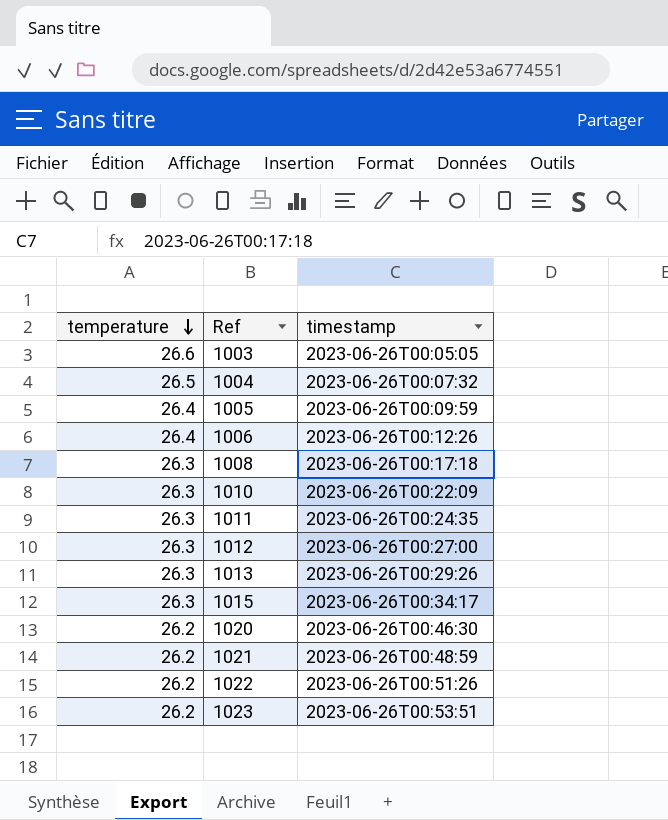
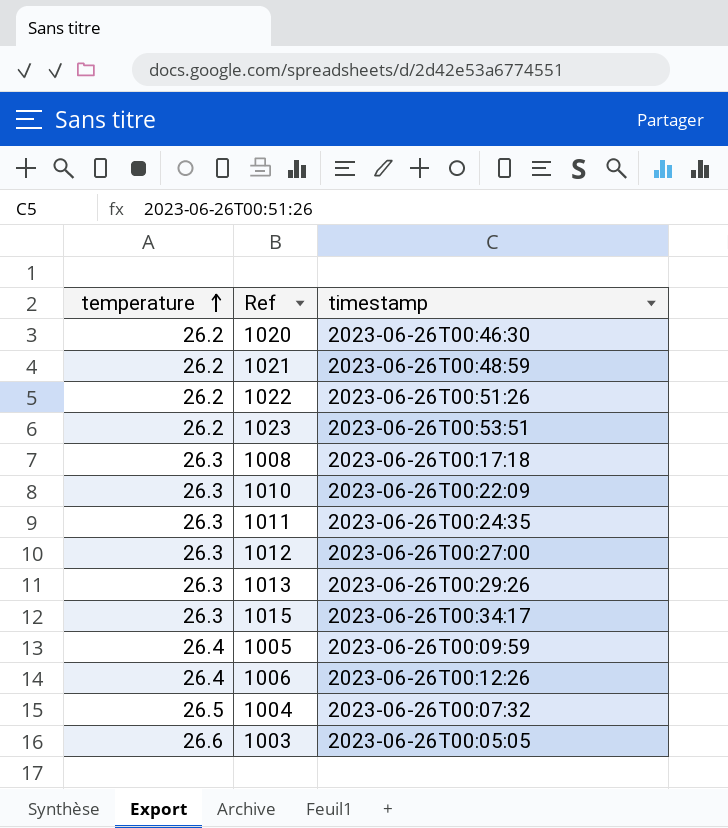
row order: temperature descending -> temperature ascending

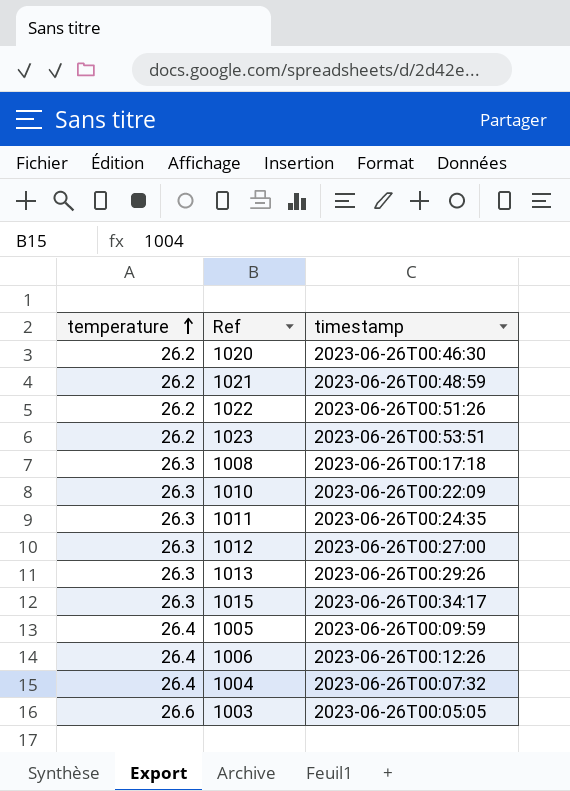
1004 | temperature: 26.5 -> 26.4

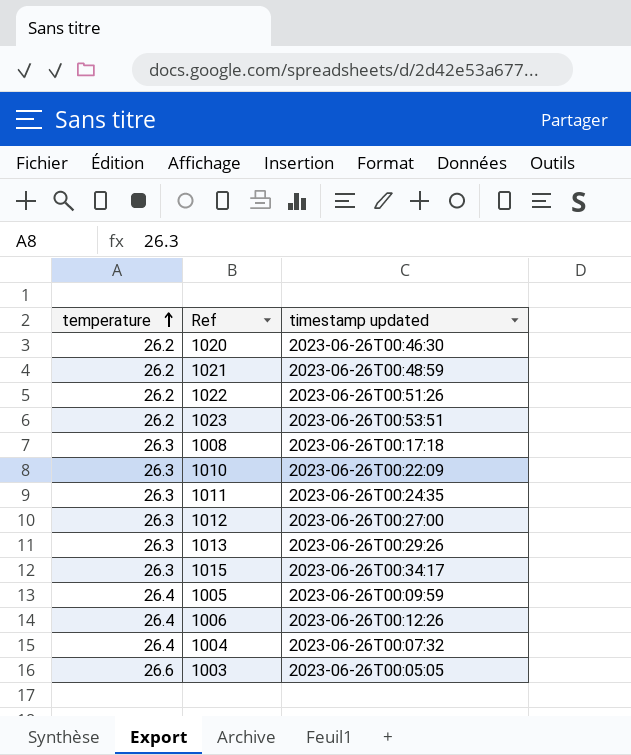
column name: timestamp -> timestamp updated

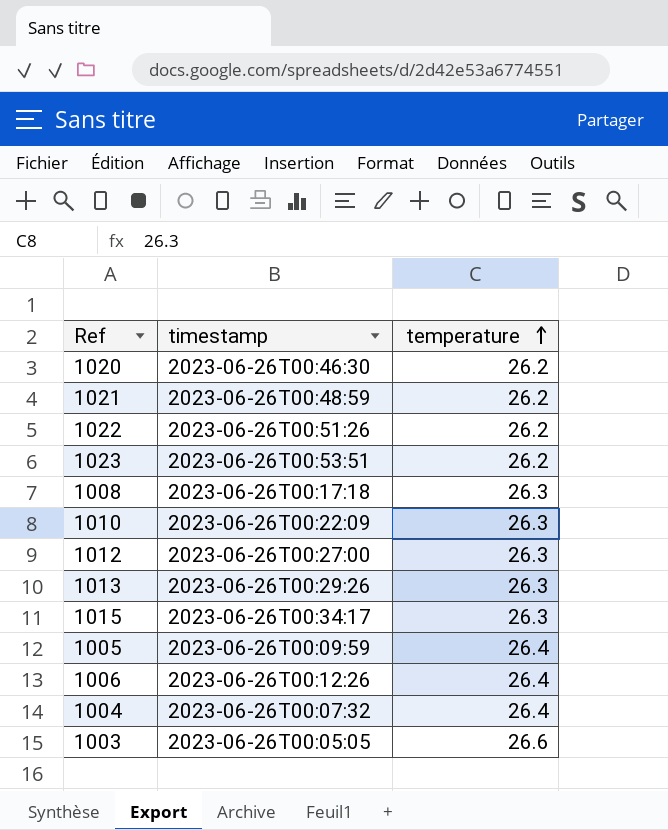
column name: timestamp updated -> timestamp
column temperature | position: 1 -> 3
row 1011: 26.3 | 2023-06-26T00:24:35 -> none

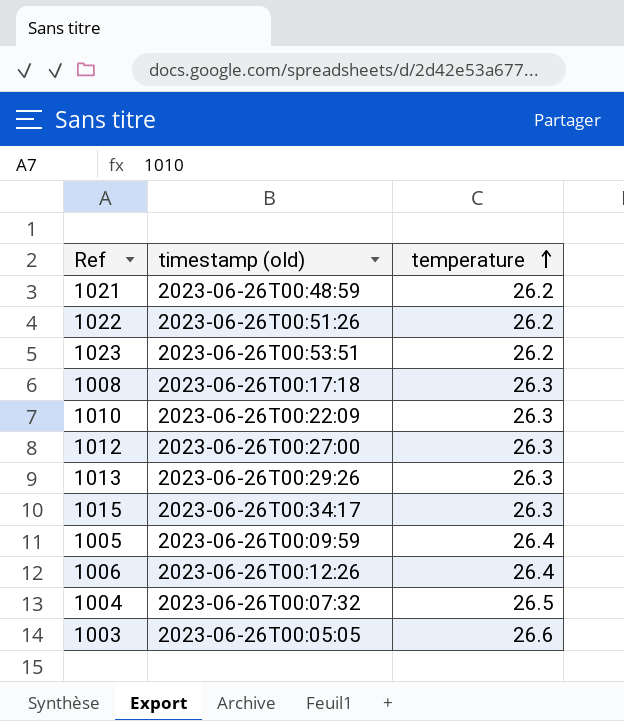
column name: timestamp -> timestamp (old)
row 1020: 2023-06-26T00:46:30 | 26.2 -> none
1004 | temperature: 26.4 -> 26.5

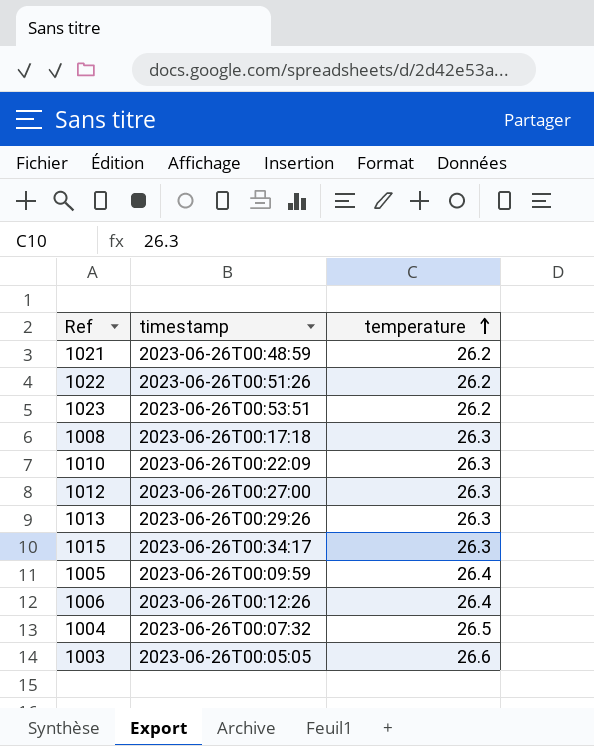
column name: timestamp (old) -> timestamp

